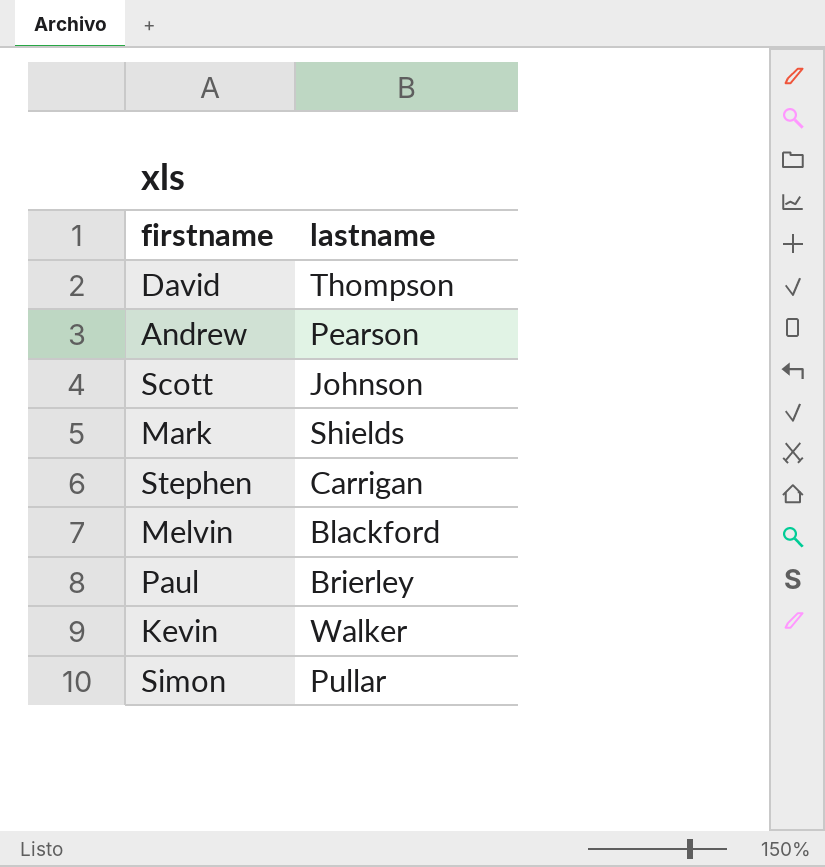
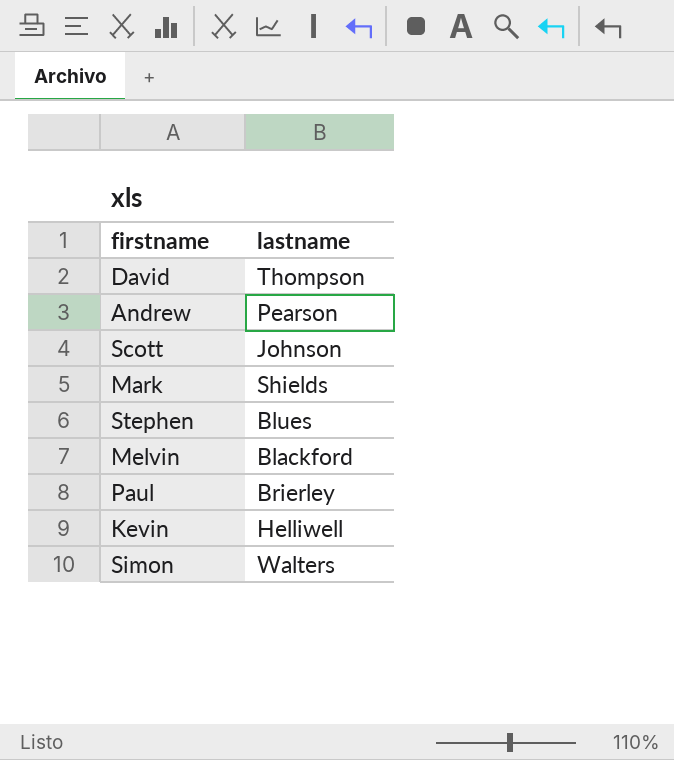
Stephen | lastname: Carrigan -> Blues
Kevin | lastname: Walker -> Helliwell
Simon | lastname: Pullar -> Walters

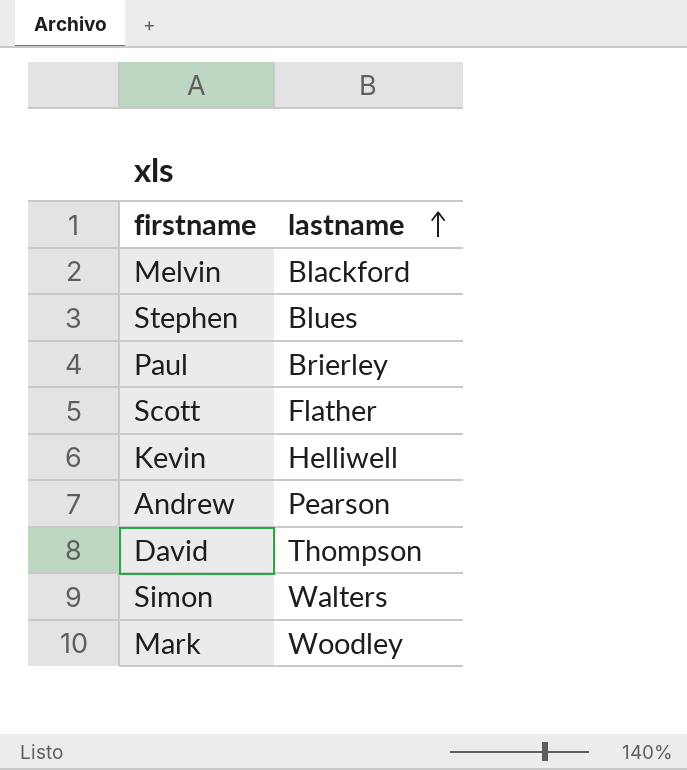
row order: none -> lastname ascending
Scott | lastname: Johnson -> Flather
Mark | lastname: Shields -> Woodley

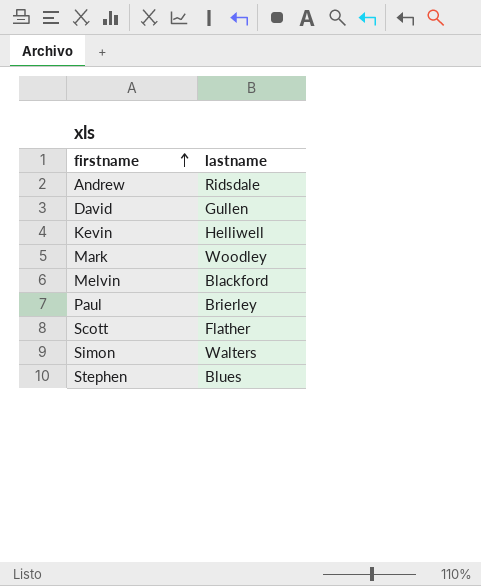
row order: lastname ascending -> firstname ascending
Andrew | lastname: Pearson -> Ridsdale
David | lastname: Thompson -> Gullen

